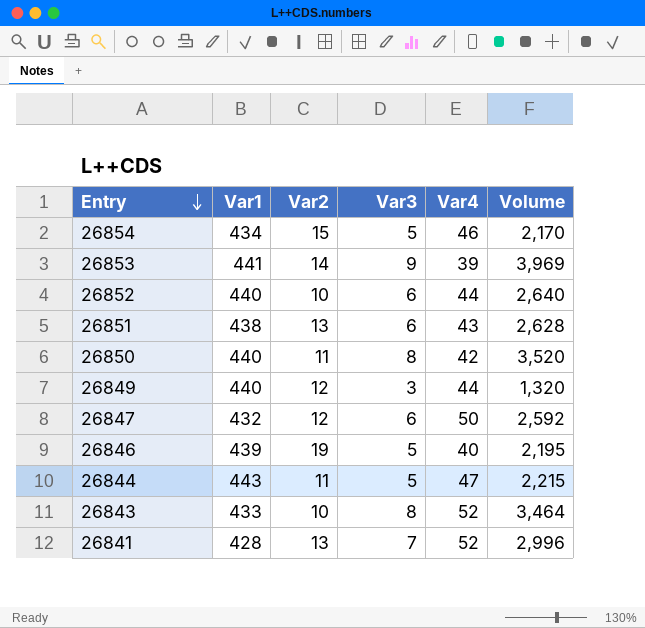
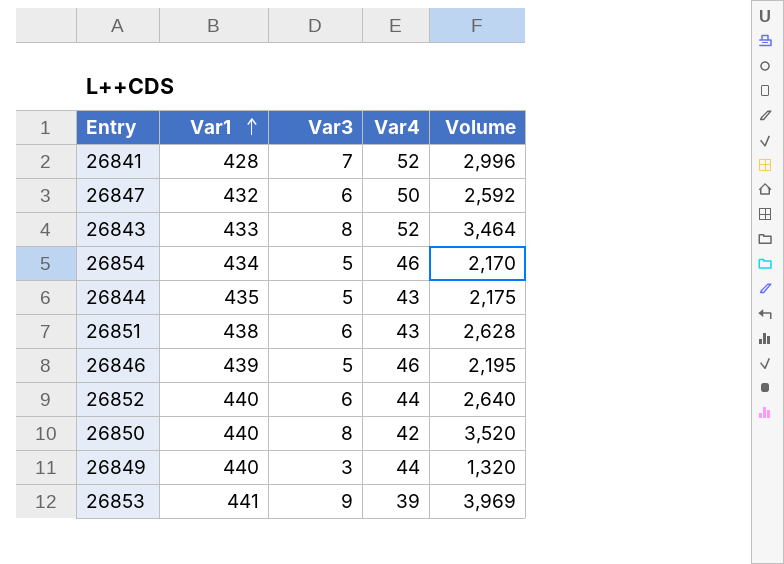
row order: Entry descending -> Var1 ascending
column Var2 | position: 3 -> none
26844 | Var1: 443 -> 435
26844 | Var4: 47 -> 43
26844 | Volume: 2,215 -> 2,175
26846 | Var4: 40 -> 46

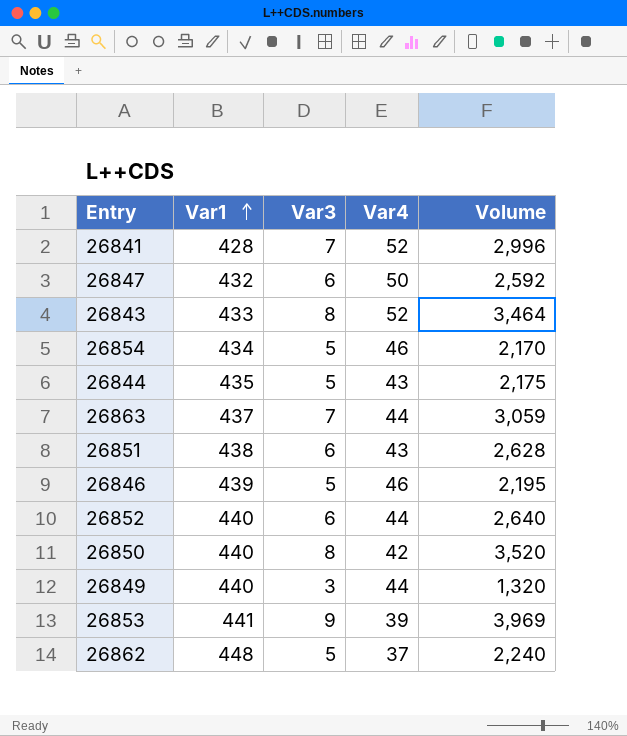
row 26863: none -> 437 | 7 | 44 | 3,059
row 26862: none -> 448 | 5 | 37 | 2,240

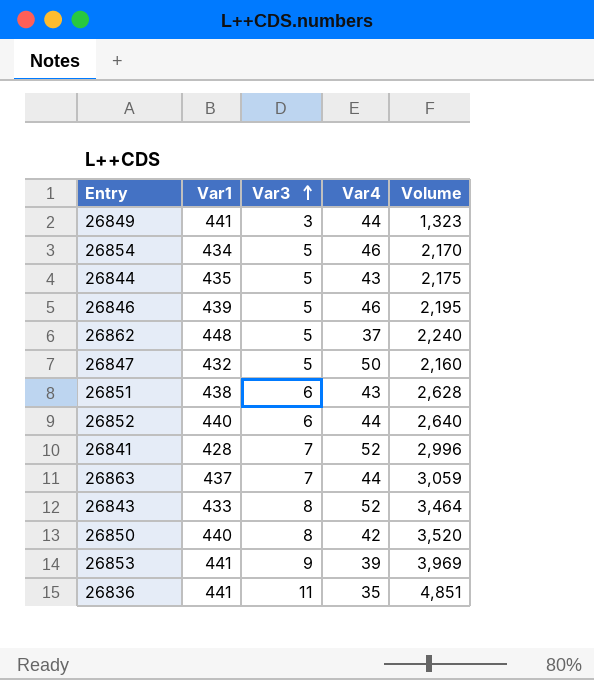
row order: Var1 ascending -> Var3 ascending
26849 | Var1: 440 -> 441
26849 | Volume: 1,320 -> 1,323
26847 | Var3: 6 -> 5
26847 | Volume: 2,592 -> 2,160
row 26836: none -> 441 | 11 | 35 | 4,851

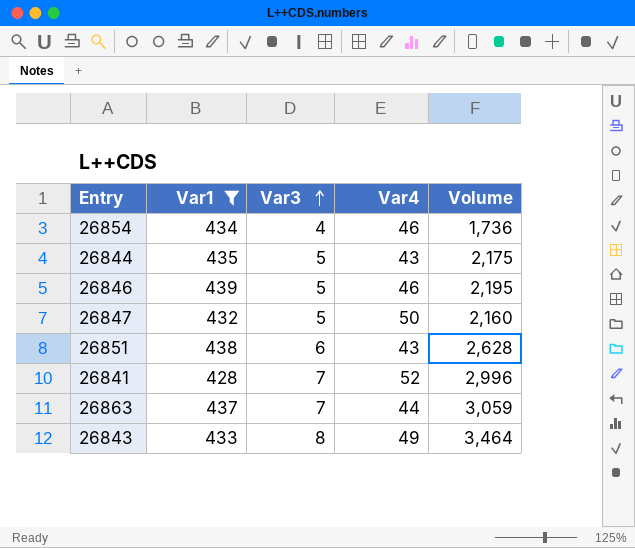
filter: none -> Var1 <= 439
26854 | Var3: 5 -> 4
26854 | Volume: 2,170 -> 1,736
26843 | Var4: 52 -> 49

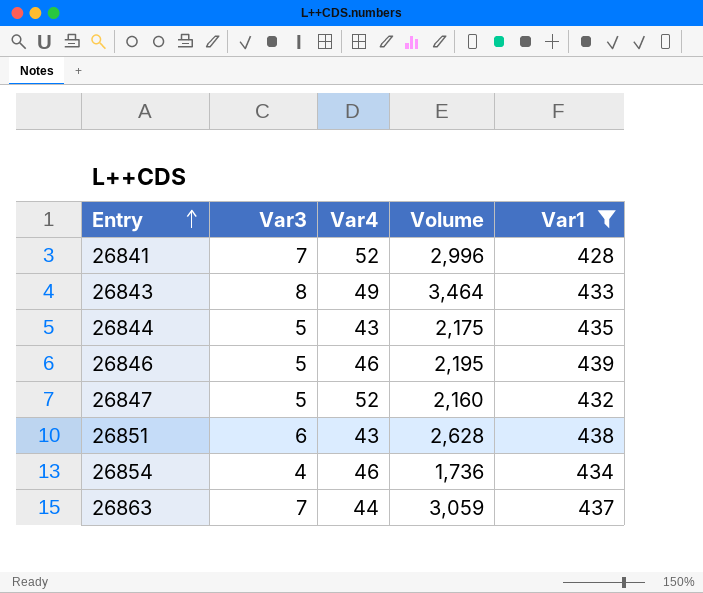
row order: Var3 ascending -> Entry ascending
column Var1 | position: 2 -> 5
26847 | Var4: 50 -> 52

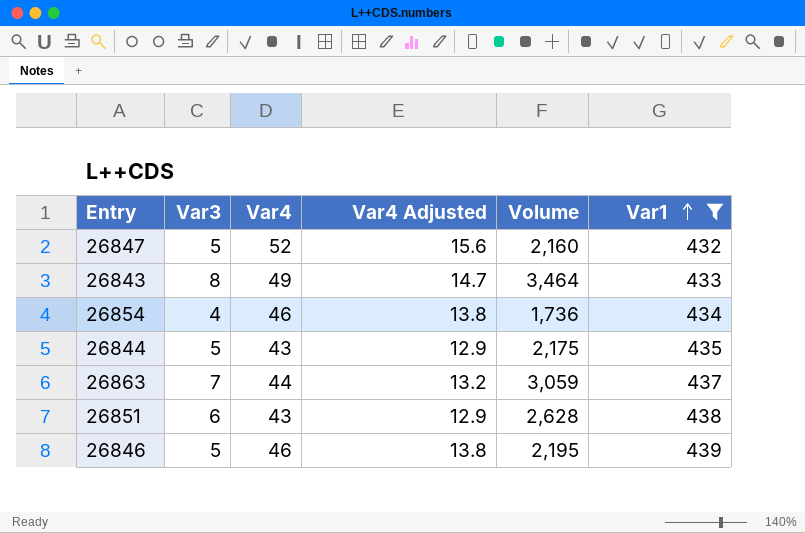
row order: Entry ascending -> Var1 ascending
column Var4 Adjusted | formula: none -> [Var4] * 0.3
row 26841: 7 | 52 | 2,996 | 428 -> none

